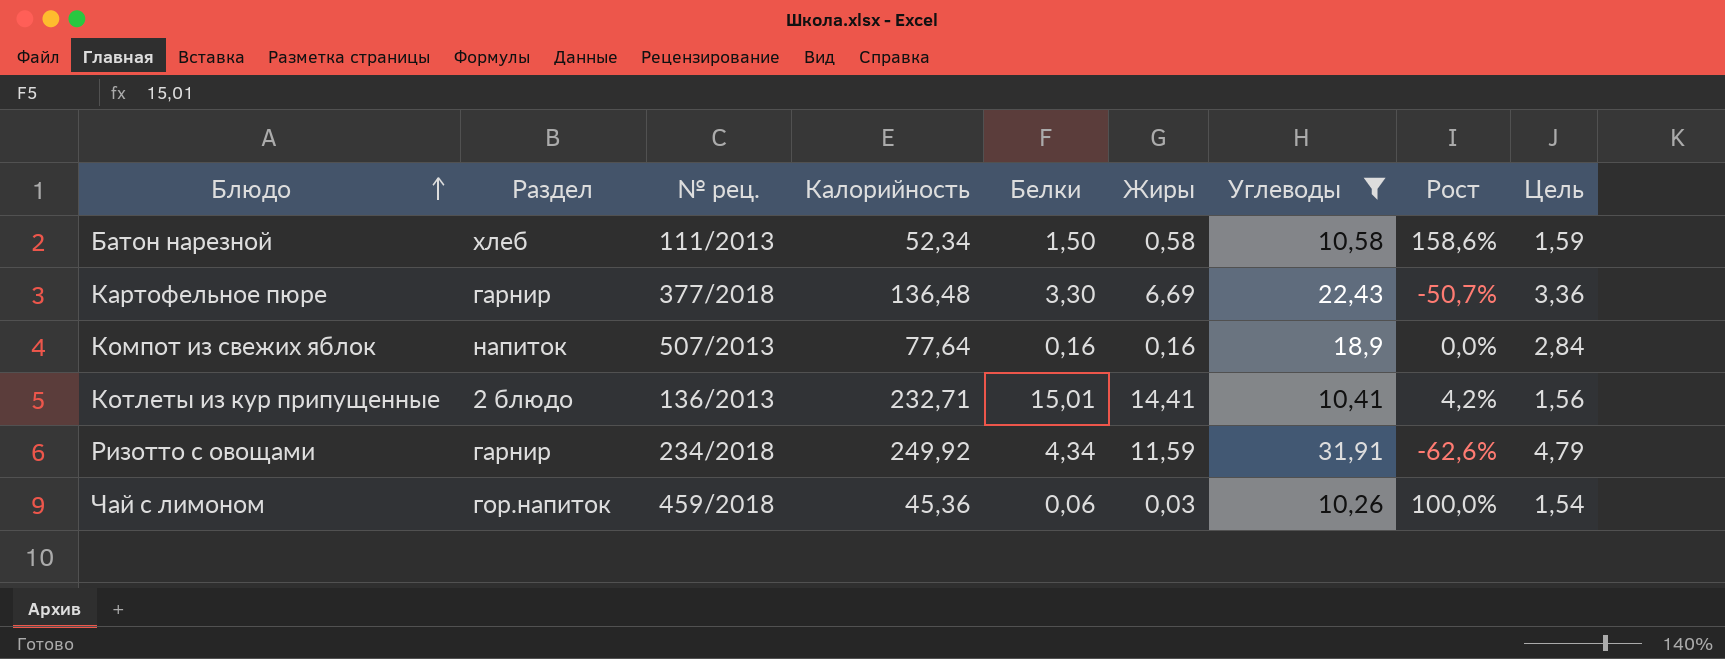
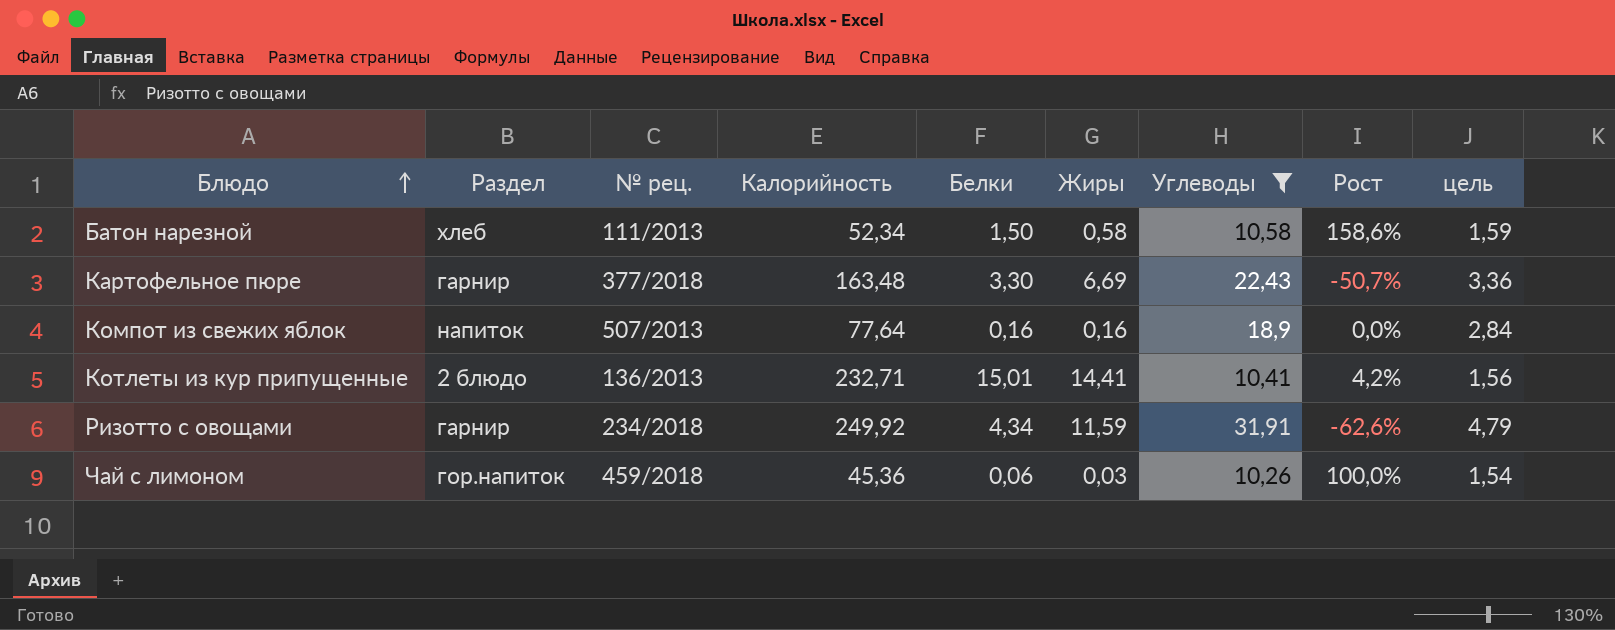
column name: Цель -> цель
Картофельное пюре | Калорийность: 136,48 -> 163,48

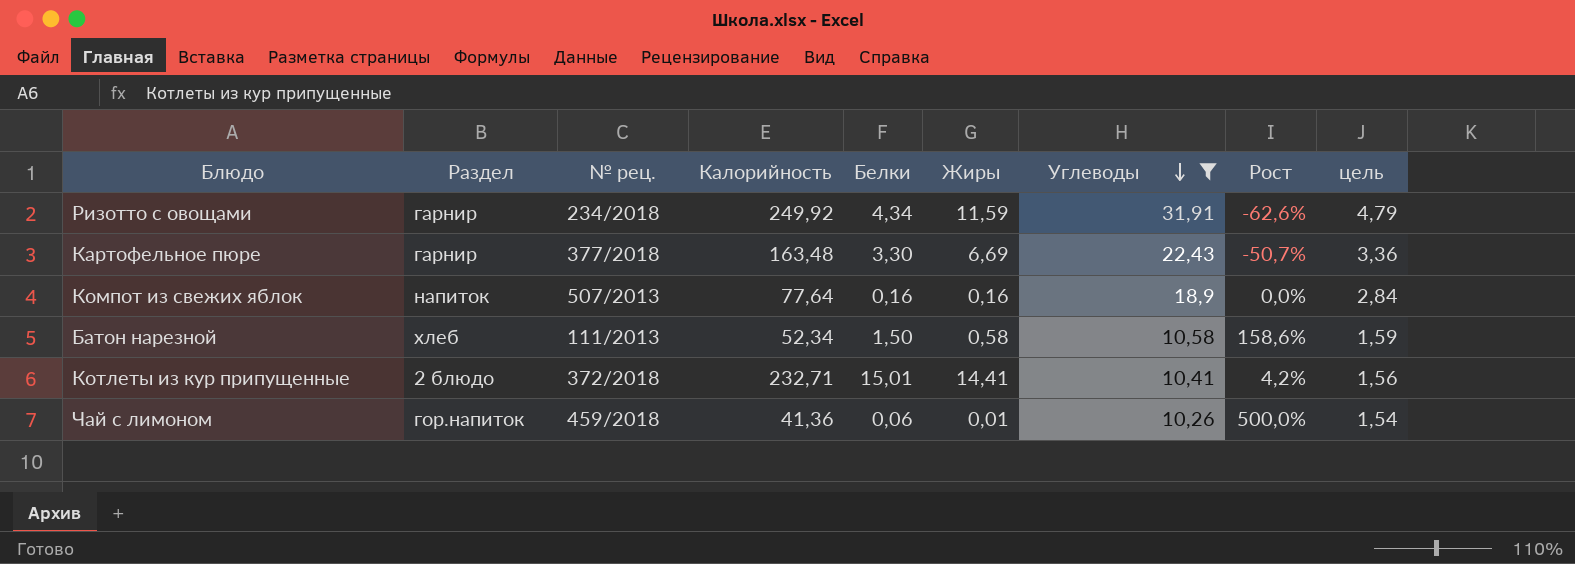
row order: Блюдо ascending -> Углеводы descending
Котлеты из кур припущенные | № рец.: 136/2013 -> 372/2018
Чай с лимоном | Калорийность: 45,36 -> 41,36
Чай с лимоном | Жиры: 0,03 -> 0,01
Чай с лимоном | Рост: 100,0% -> 500,0%

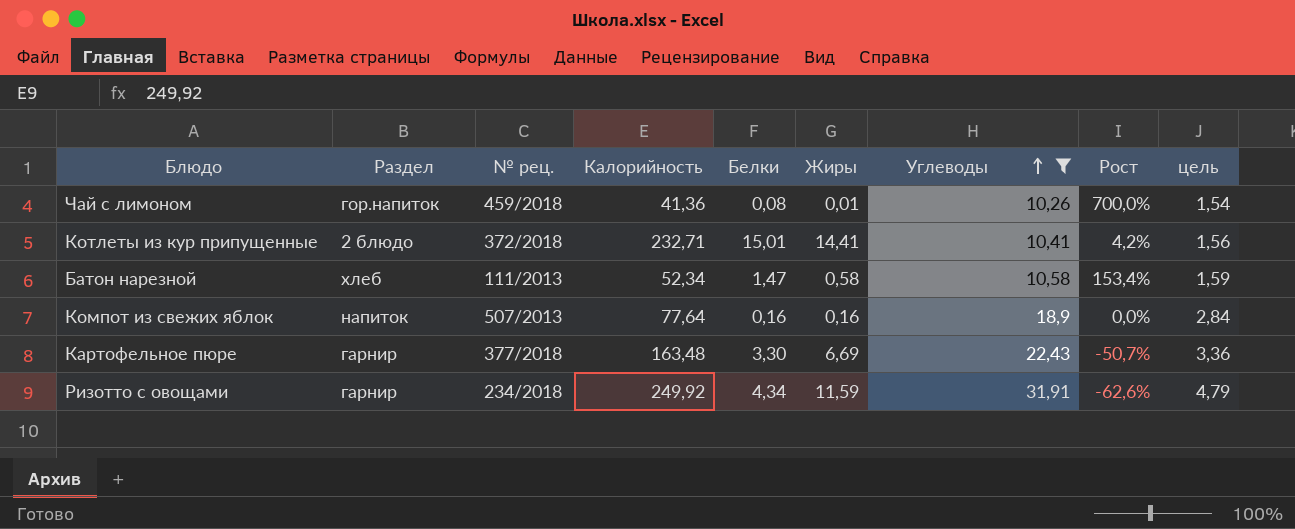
row order: Углеводы descending -> Углеводы ascending
Чай с лимоном | Белки: 0,06 -> 0,08
Чай с лимоном | Рост: 500,0% -> 700,0%
Батон нарезной | Белки: 1,50 -> 1,47
Батон нарезной | Рост: 158,6% -> 153,4%

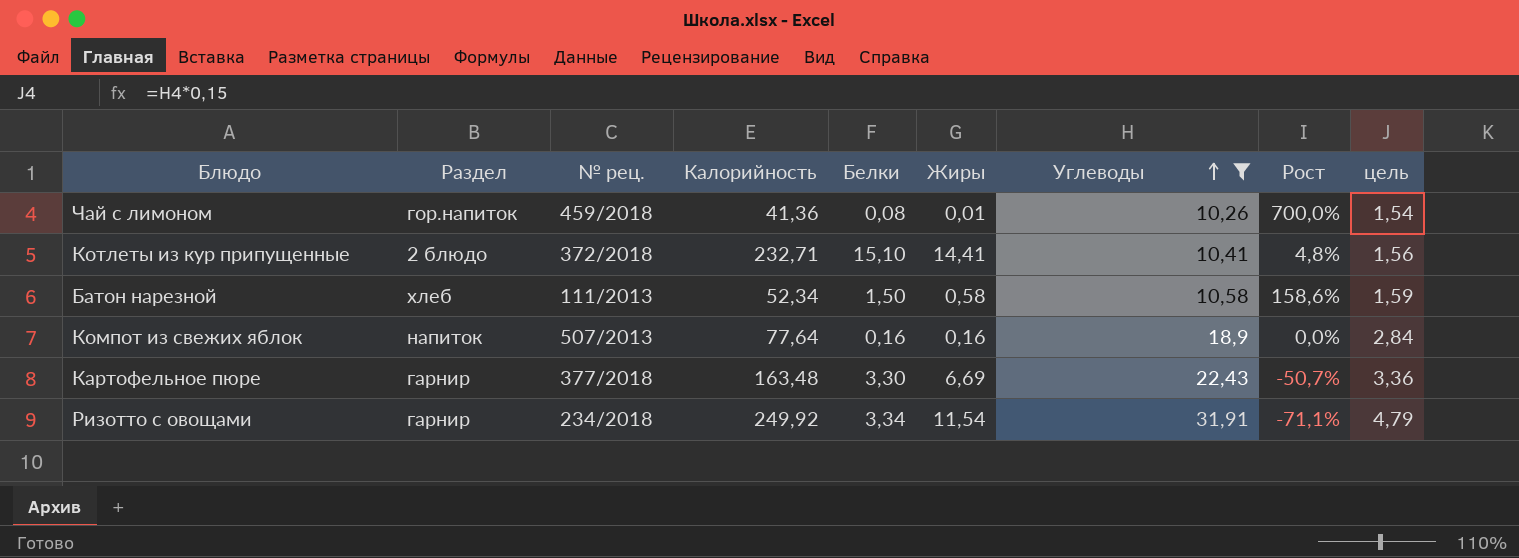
Котлеты из кур припущенные | Белки: 15,01 -> 15,10
Котлеты из кур припущенные | Рост: 4,2% -> 4,8%
Батон нарезной | Белки: 1,47 -> 1,50
Батон нарезной | Рост: 153,4% -> 158,6%
Ризотто с овощами | Белки: 4,34 -> 3,34
Ризотто с овощами | Жиры: 11,59 -> 11,54
Ризотто с овощами | Рост: -62,6% -> -71,1%

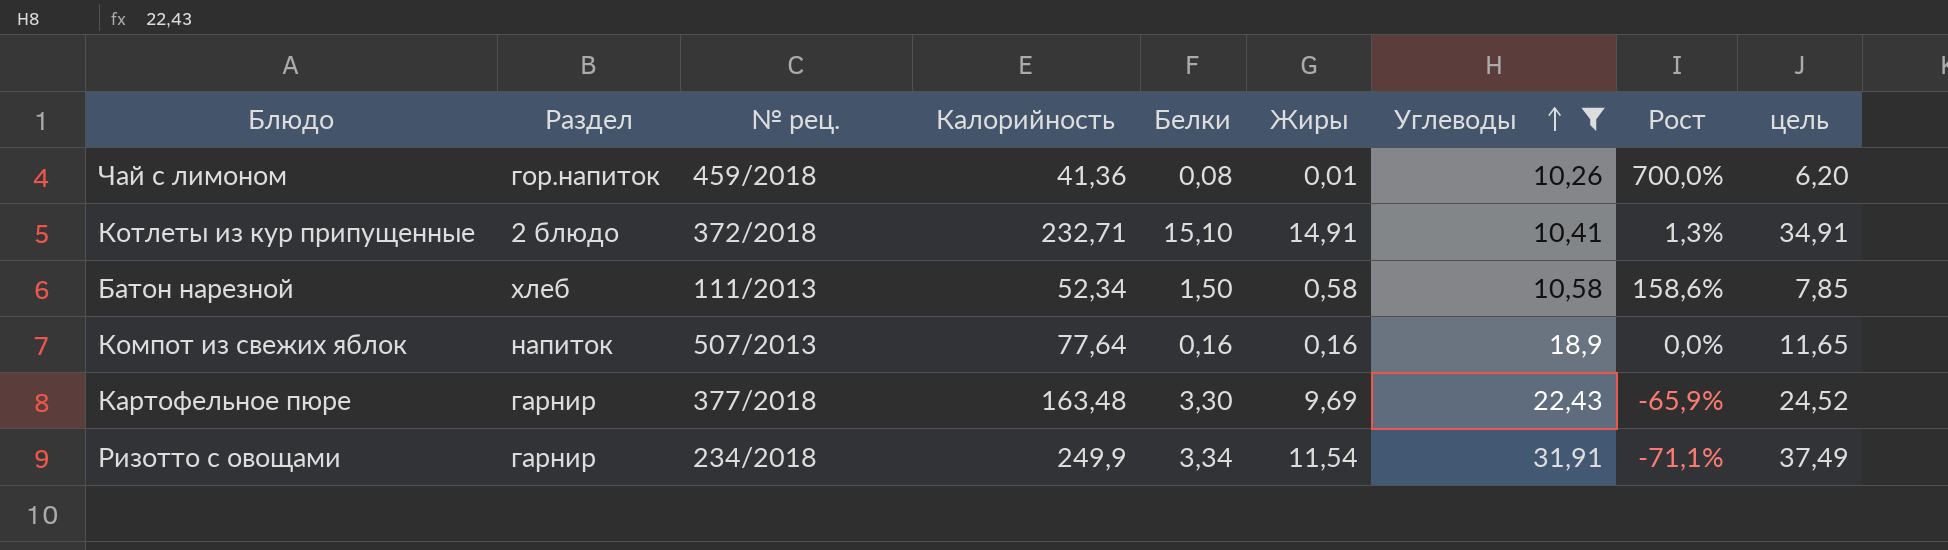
column цель | formula: [Углеводы] * 0,15 -> [Калорийность] * 0,15
Котлеты из кур припущенные | Жиры: 14,41 -> 14,91
Котлеты из кур припущенные | Рост: 4,8% -> 1,3%
Картофельное пюре | Жиры: 6,69 -> 9,69
Картофельное пюре | Рост: -50,7% -> -65,9%
Ризотто с овощами | Калорийность: 249,92 -> 249,9

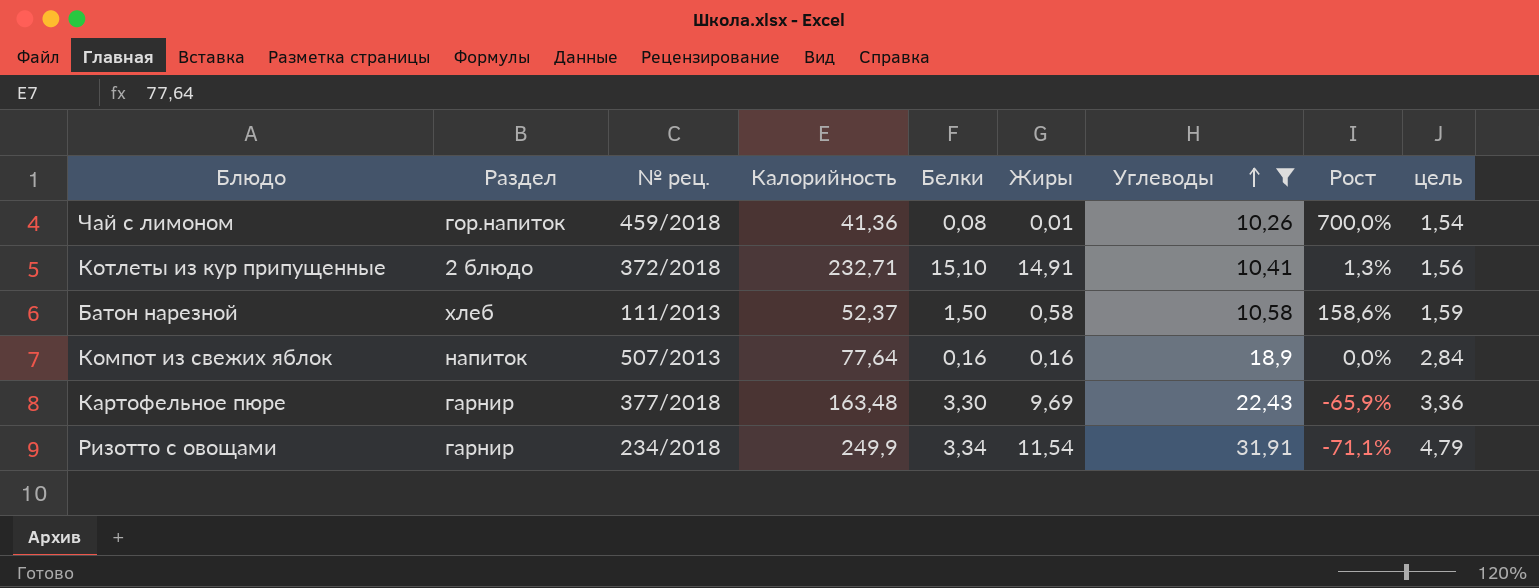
column цель | formula: [Калорийность] * 0,15 -> [Углеводы] * 0,15
Батон нарезной | Калорийность: 52,34 -> 52,37

